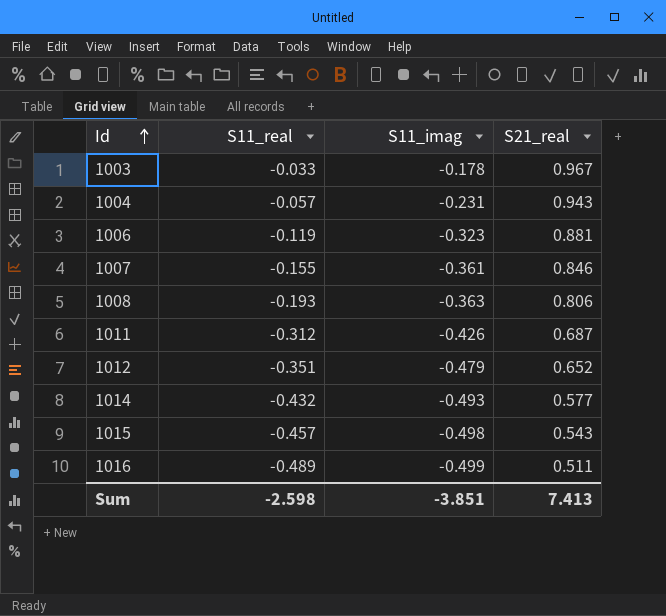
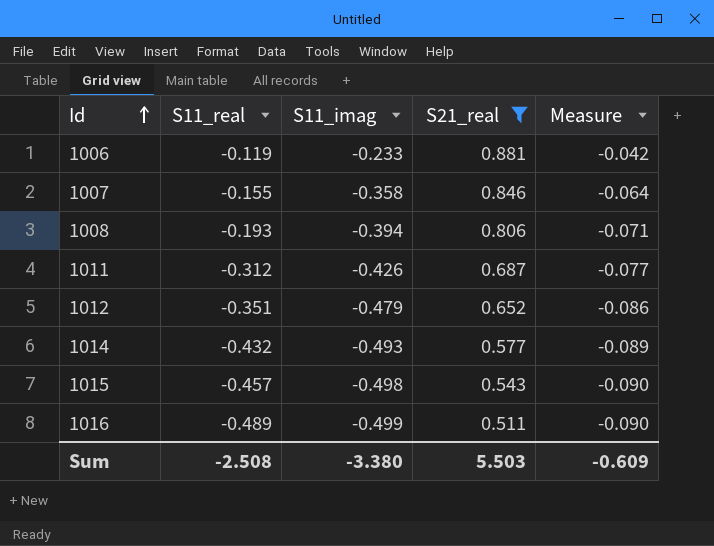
filter: none -> S21_real <= 0.881
column Measure | formula: none -> [S11_imag] * 0.18
1006 | S11_imag: -0.323 -> -0.233
1007 | S11_imag: -0.361 -> -0.358
1008 | S11_imag: -0.363 -> -0.394
Sum | S11_real: -2.598 -> -2.508
Sum | S11_imag: -3.851 -> -3.380
Sum | S21_real: 7.413 -> 5.503

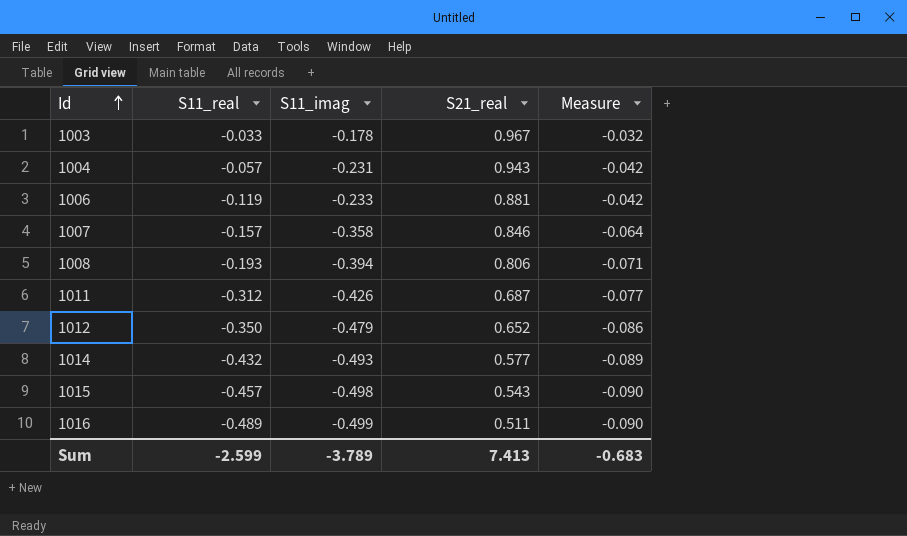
filter: S21_real <= 0.881 -> none
1007 | S11_real: -0.155 -> -0.157
1012 | S11_real: -0.351 -> -0.350
Sum | S11_real: -2.508 -> -2.599
Sum | S11_imag: -3.380 -> -3.789
Sum | S21_real: 5.503 -> 7.413
Sum | Measure: -0.609 -> -0.683

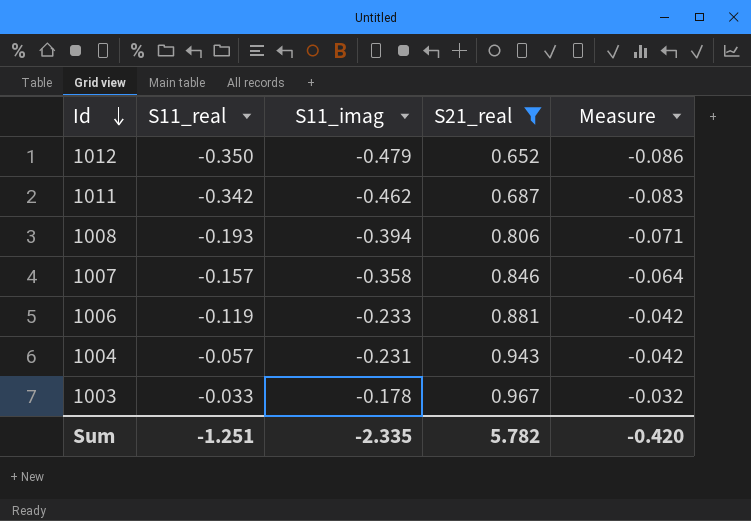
filter: none -> S21_real >= 0.652
row order: Id ascending -> Id descending
1011 | S11_real: -0.312 -> -0.342
1011 | S11_imag: -0.426 -> -0.462
1011 | Measure: -0.077 -> -0.083
Sum | S11_real: -2.599 -> -1.251
Sum | S11_imag: -3.789 -> -2.335
Sum | S21_real: 7.413 -> 5.782
Sum | Measure: -0.683 -> -0.420

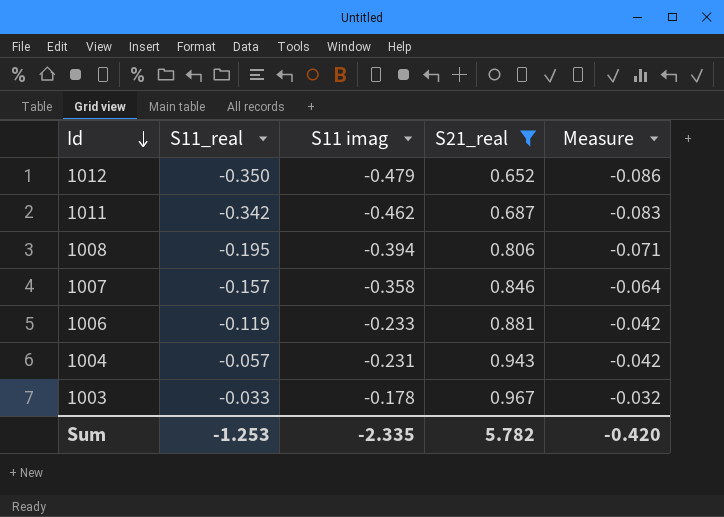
column name: S11_imag -> S11 imag
1008 | S11_real: -0.193 -> -0.195
Sum | S11_real: -1.251 -> -1.253

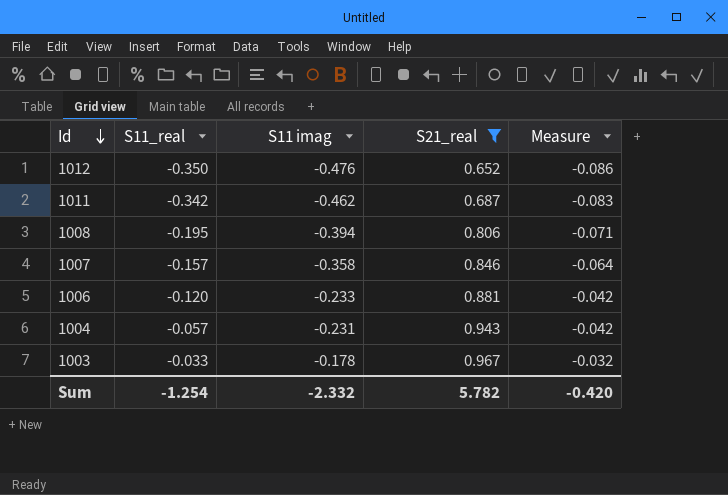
1012 | S11 imag: -0.479 -> -0.476
1006 | S11_real: -0.119 -> -0.120
Sum | S11_real: -1.253 -> -1.254
Sum | S11 imag: -2.335 -> -2.332

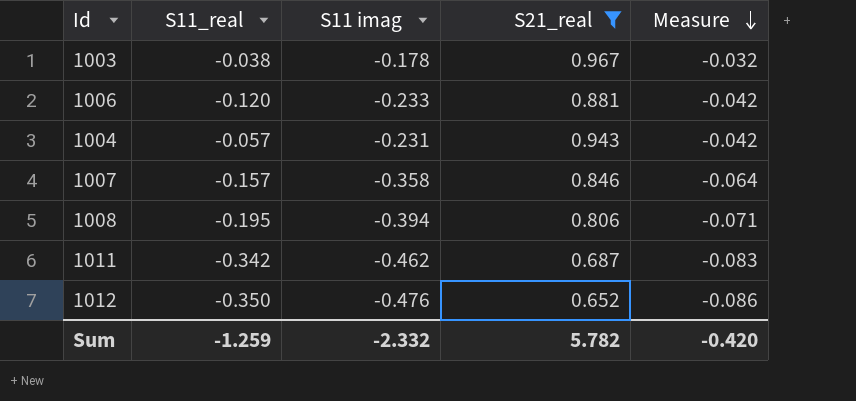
row order: Id descending -> Measure descending
1003 | S11_real: -0.033 -> -0.038
Sum | S11_real: -1.254 -> -1.259

